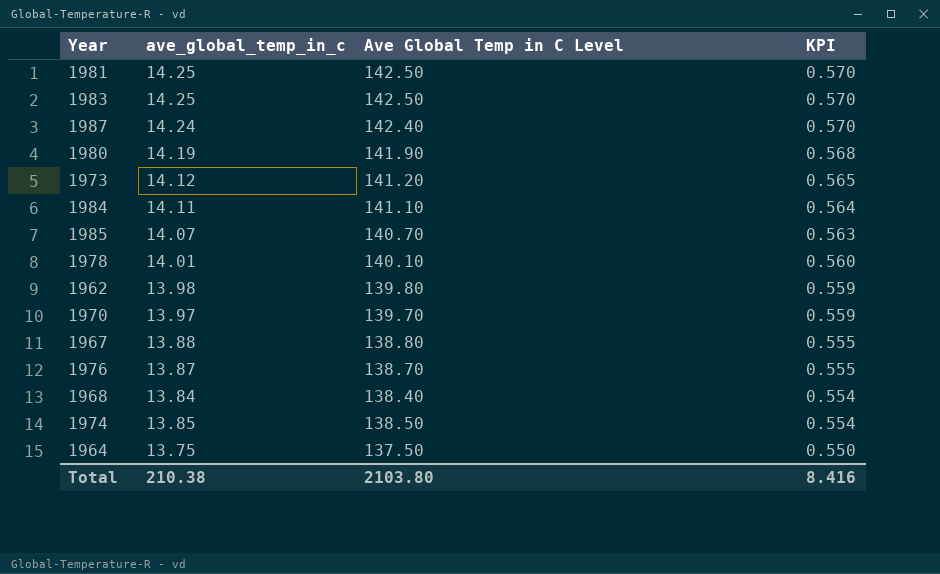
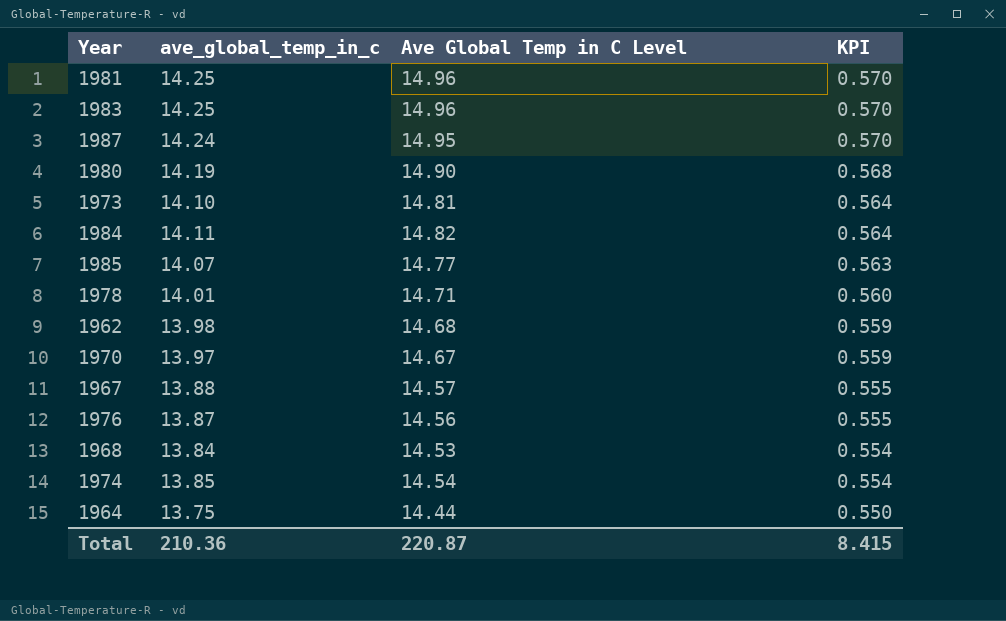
column Ave Global Temp in C Level | formula: [ave_global_temp_in_c] * 10 -> [ave_global_temp_in_c] * 1.05
1973 | ave_global_temp_in_c: 14.12 -> 14.10
1973 | KPI: 0.565 -> 0.564
Total | ave_global_temp_in_c: 210.38 -> 210.36
Total | Ave Global Temp in C Level: 2103.80 -> 220.87
Total | KPI: 8.416 -> 8.415

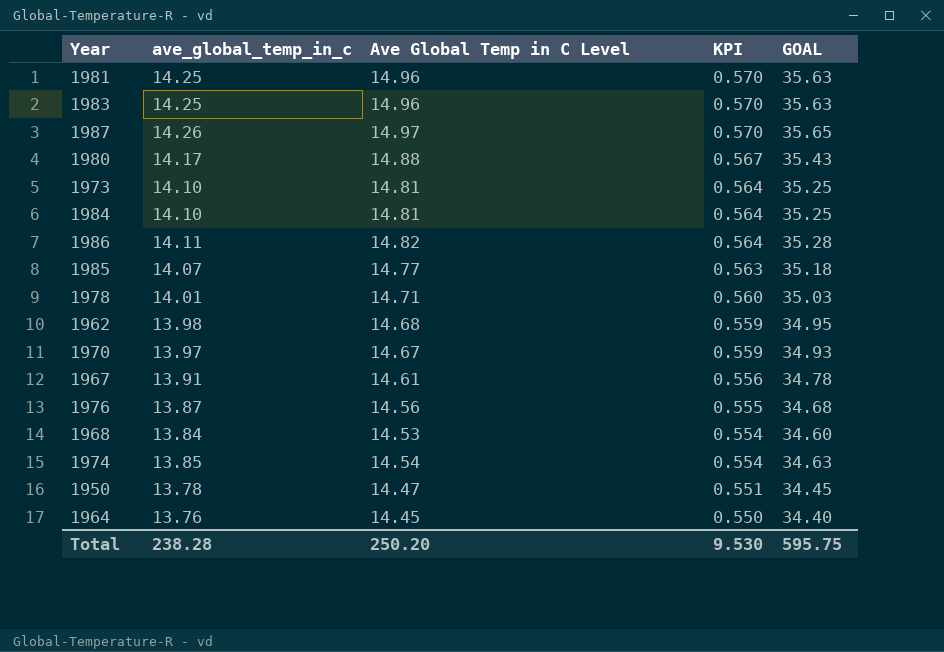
column GOAL | formula: none -> [ave_global_temp_in_c] * 2.5
1987 | ave_global_temp_in_c: 14.24 -> 14.26
1987 | Ave Global Temp in C Level: 14.95 -> 14.97
1980 | ave_global_temp_in_c: 14.19 -> 14.17
1980 | Ave Global Temp in C Level: 14.90 -> 14.88
1980 | KPI: 0.568 -> 0.567
1984 | ave_global_temp_in_c: 14.11 -> 14.10
1984 | Ave Global Temp in C Level: 14.82 -> 14.81
row 1986: none -> 14.11 | 14.82 | 0.564 | 35.28
1967 | ave_global_temp_in_c: 13.88 -> 13.91
1967 | Ave Global Temp in C Level: 14.57 -> 14.61
1967 | KPI: 0.555 -> 0.556
row 1950: none -> 13.78 | 14.47 | 0.551 | 34.45
1964 | ave_global_temp_in_c: 13.75 -> 13.76
1964 | Ave Global Temp in C Level: 14.44 -> 14.45
Total | ave_global_temp_in_c: 210.36 -> 238.28
Total | Ave Global Temp in C Level: 220.87 -> 250.20
Total | KPI: 8.415 -> 9.530

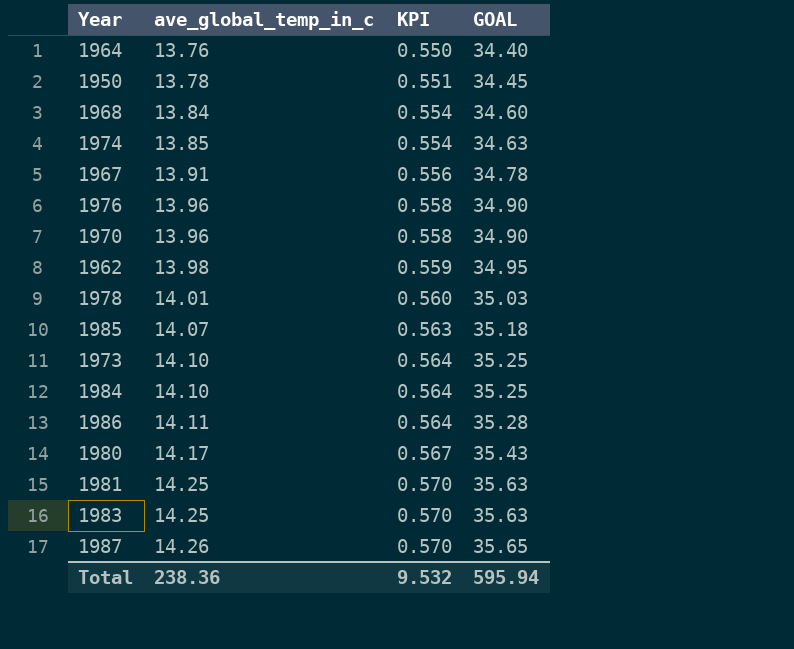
row order: KPI descending -> ave_global_temp_in_c ascending
column Ave Global Temp in C Level | formula: [ave_global_temp_in_c] * 1.05 -> none
1976 | ave_global_temp_in_c: 13.87 -> 13.96
1976 | KPI: 0.555 -> 0.558
1976 | GOAL: 34.68 -> 34.90
1970 | ave_global_temp_in_c: 13.97 -> 13.96
1970 | KPI: 0.559 -> 0.558
1970 | GOAL: 34.93 -> 34.90
Total | ave_global_temp_in_c: 238.28 -> 238.36
Total | KPI: 9.530 -> 9.532
Total | GOAL: 595.75 -> 595.94

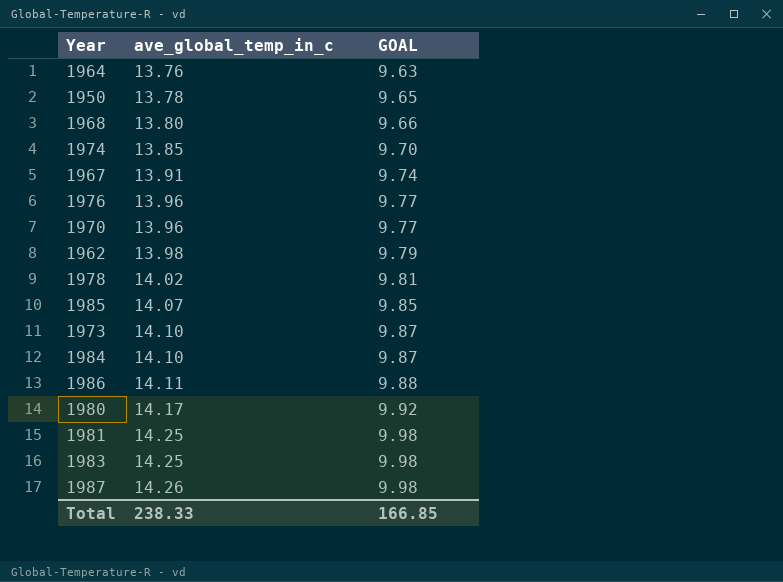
column KPI | formula: [ave_global_temp_in_c] * 0.04 -> none
column GOAL | formula: [ave_global_temp_in_c] * 2.5 -> [ave_global_temp_in_c] * 0.7
1968 | ave_global_temp_in_c: 13.84 -> 13.80
1978 | ave_global_temp_in_c: 14.01 -> 14.02
Total | ave_global_temp_in_c: 238.36 -> 238.33
Total | GOAL: 595.94 -> 166.85

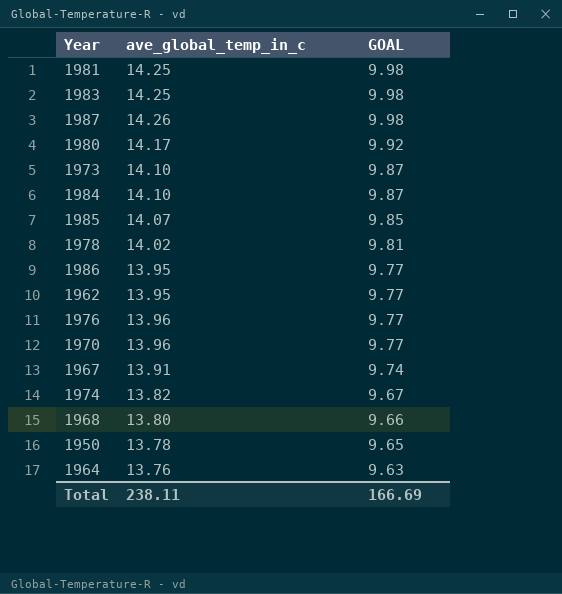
row order: ave_global_temp_in_c ascending -> GOAL descending
1986 | ave_global_temp_in_c: 14.11 -> 13.95
1986 | GOAL: 9.88 -> 9.77
1962 | ave_global_temp_in_c: 13.98 -> 13.95
1962 | GOAL: 9.79 -> 9.77
1974 | ave_global_temp_in_c: 13.85 -> 13.82
1974 | GOAL: 9.70 -> 9.67
Total | ave_global_temp_in_c: 238.33 -> 238.11
Total | GOAL: 166.85 -> 166.69

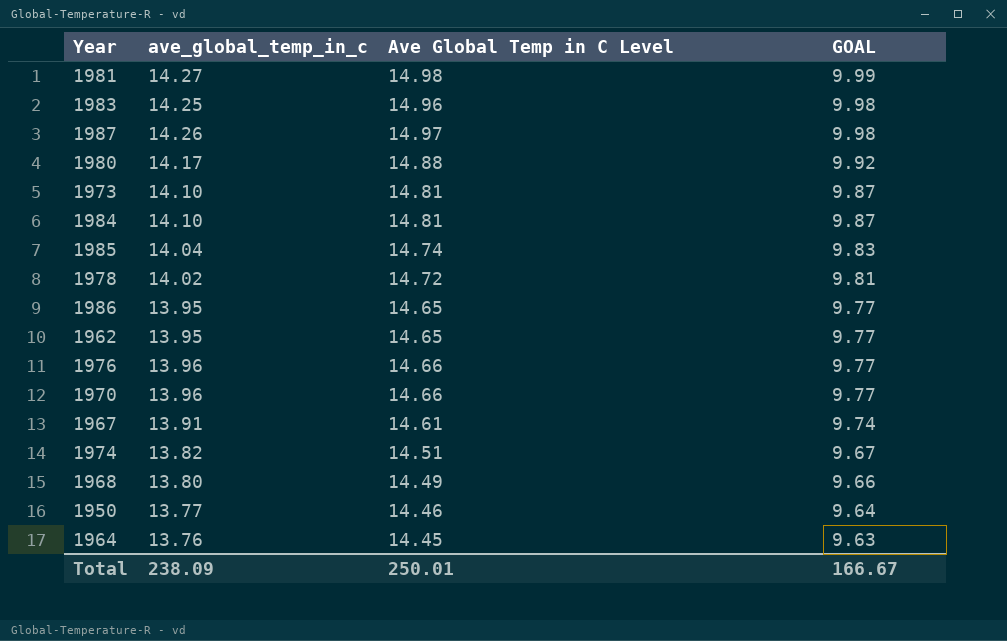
column Ave Global Temp in C Level | formula: none -> [ave_global_temp_in_c] * 1.05
1981 | ave_global_temp_in_c: 14.25 -> 14.27
1981 | GOAL: 9.98 -> 9.99
1985 | ave_global_temp_in_c: 14.07 -> 14.04
1985 | GOAL: 9.85 -> 9.83
1950 | ave_global_temp_in_c: 13.78 -> 13.77
1950 | GOAL: 9.65 -> 9.64
Total | ave_global_temp_in_c: 238.11 -> 238.09
Total | GOAL: 166.69 -> 166.67

